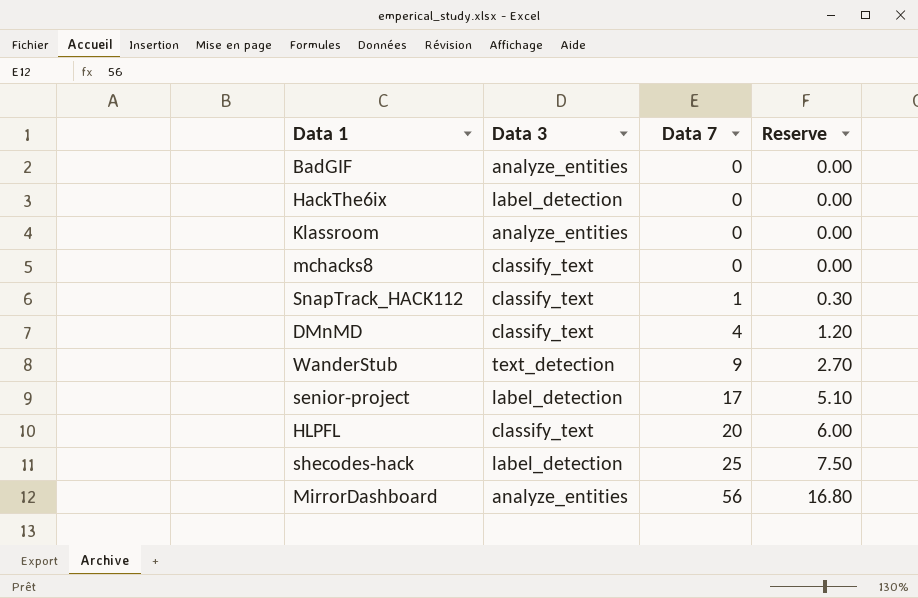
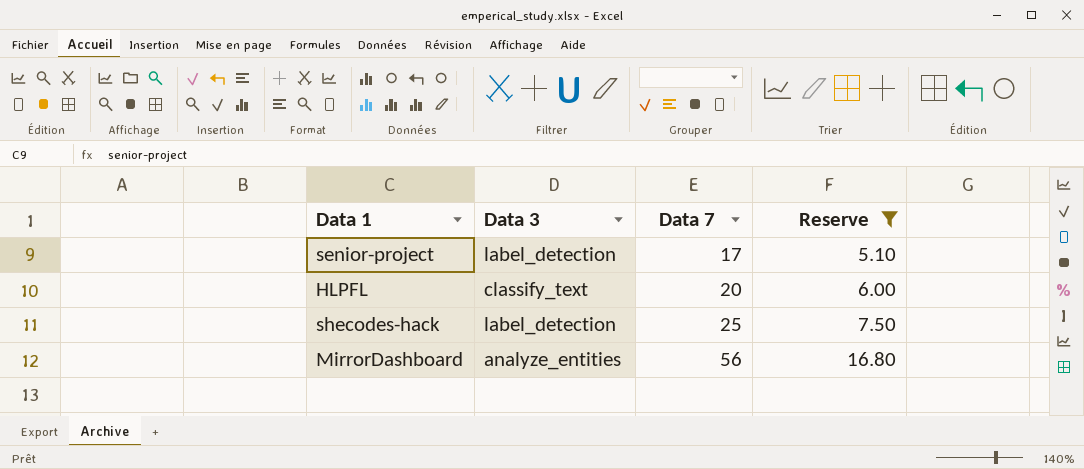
filter: none -> Reserve >= 5.10

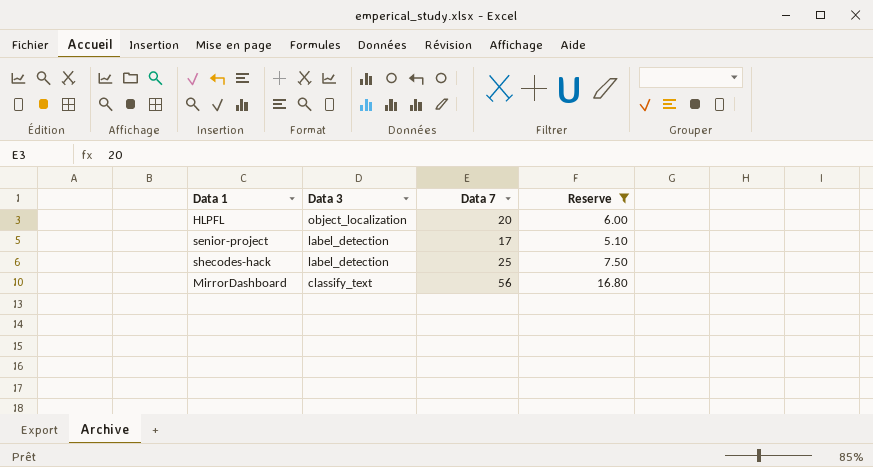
row order: Data 7 ascending -> Data 3 descending
HLPFL | Data 3: classify_text -> object_localization
MirrorDashboard | Data 3: analyze_entities -> classify_text

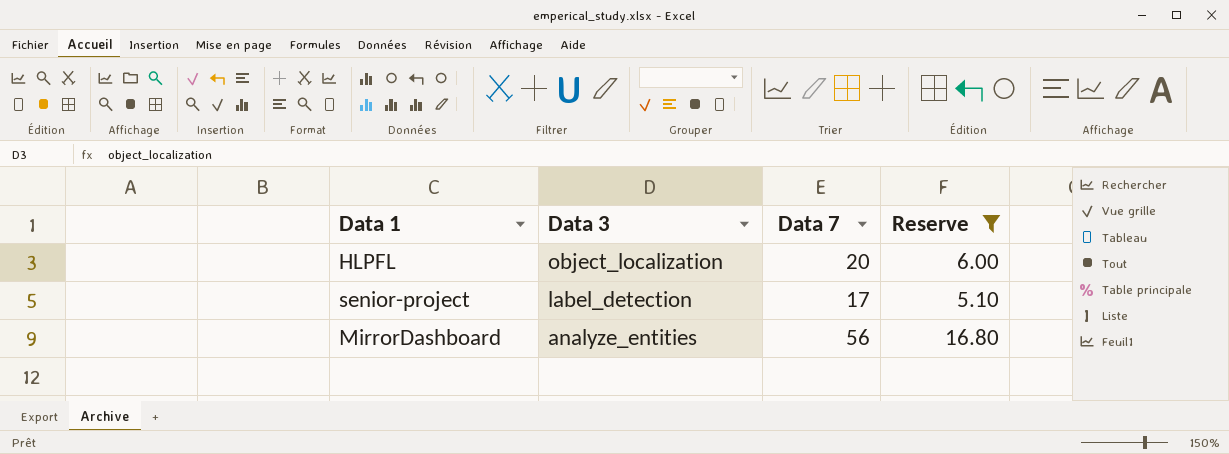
row shecodes-hack: label_detection | 25 | 7.50 -> none
MirrorDashboard | Data 3: classify_text -> analyze_entities

